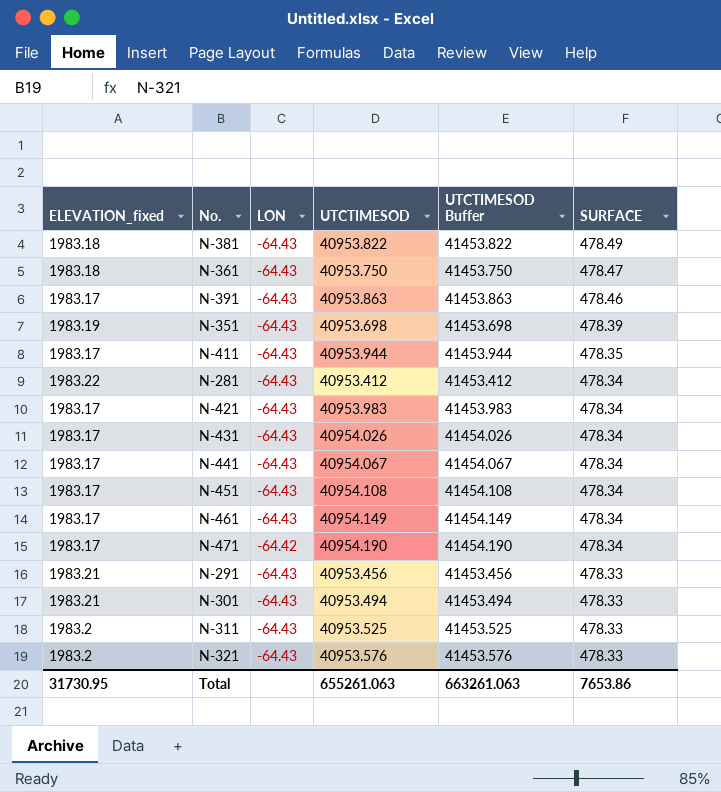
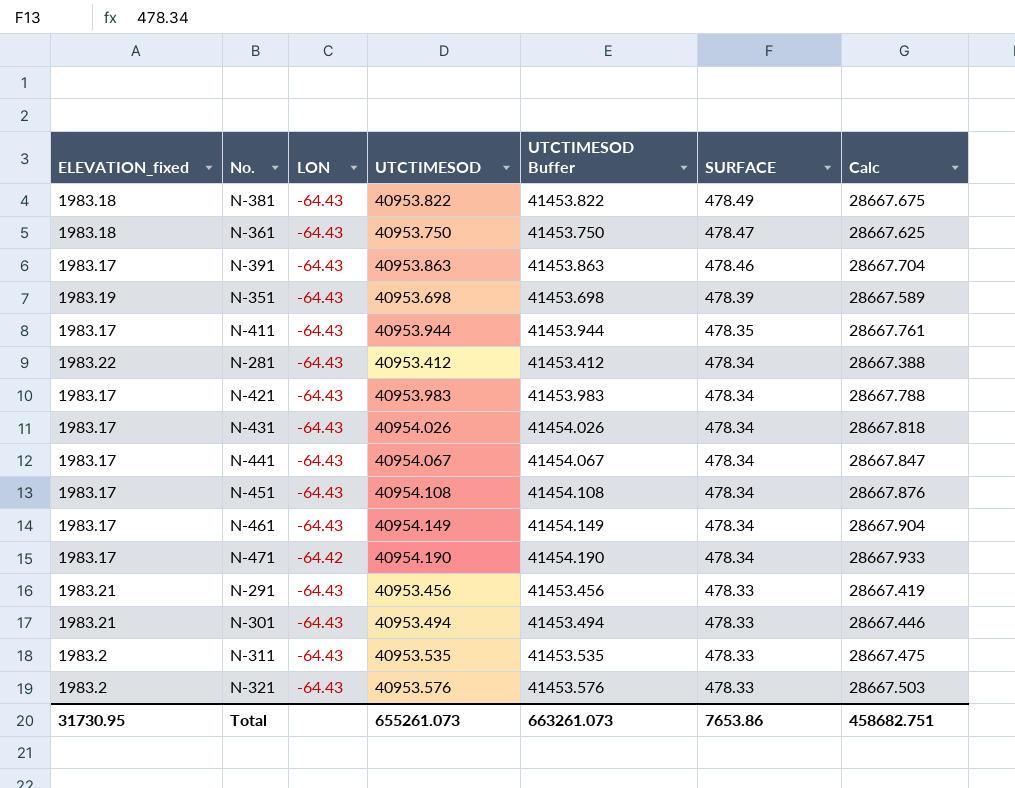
column Calc | formula: none -> [UTCTIMESOD] * 0.7
N-311 | UTCTIMESOD: 40953.525 -> 40953.535
N-311 | UTCTIMESOD Buffer: 41453.525 -> 41453.535
Total | UTCTIMESOD: 655261.063 -> 655261.073
Total | UTCTIMESOD Buffer: 663261.063 -> 663261.073

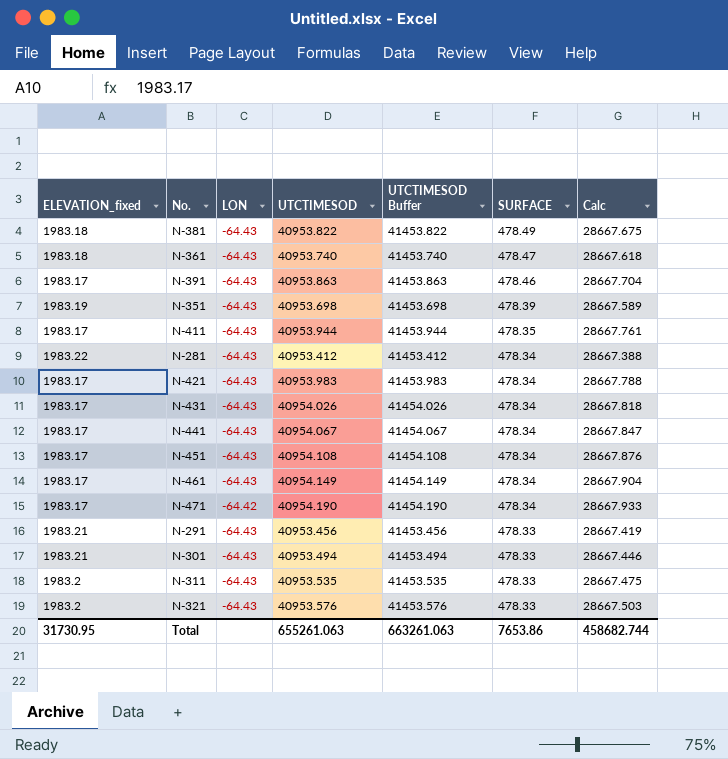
N-361 | UTCTIMESOD: 40953.750 -> 40953.740
N-361 | UTCTIMESOD Buffer: 41453.750 -> 41453.740
N-361 | Calc: 28667.625 -> 28667.618
Total | UTCTIMESOD: 655261.073 -> 655261.063
Total | UTCTIMESOD Buffer: 663261.073 -> 663261.063
Total | Calc: 458682.751 -> 458682.744

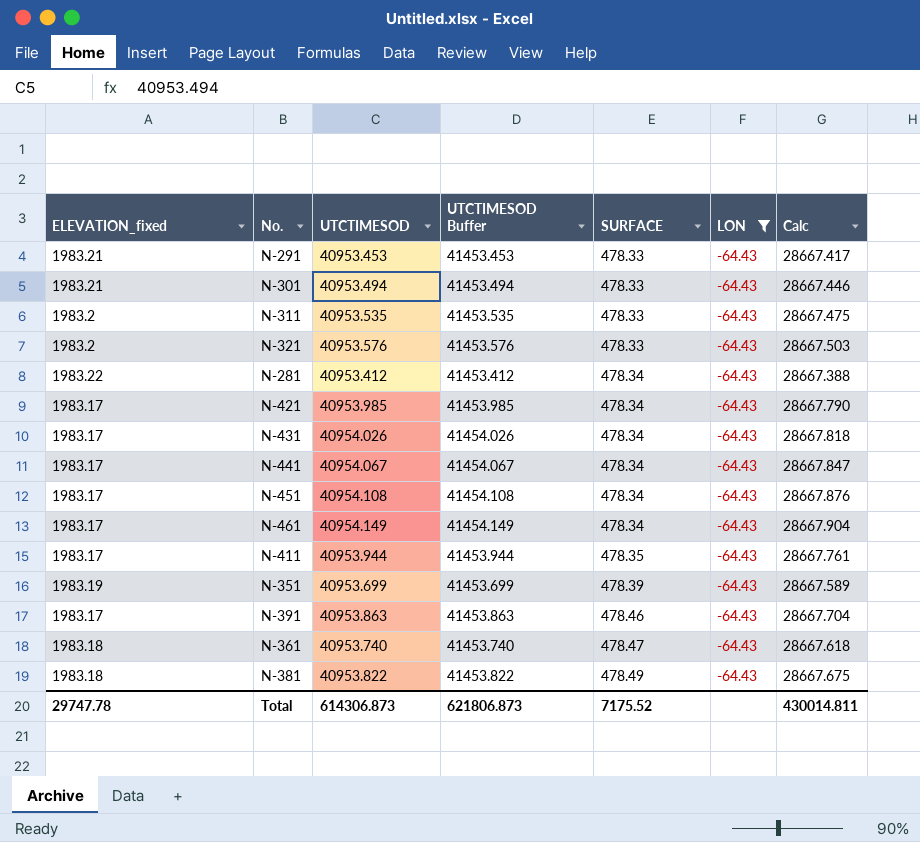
filter: none -> LON = -64.43
row order: SURFACE descending -> SURFACE ascending
column LON | position: 3 -> 6
N-291 | UTCTIMESOD: 40953.456 -> 40953.453
N-291 | UTCTIMESOD Buffer: 41453.456 -> 41453.453
N-291 | Calc: 28667.419 -> 28667.417
N-421 | UTCTIMESOD: 40953.983 -> 40953.985
N-421 | UTCTIMESOD Buffer: 41453.983 -> 41453.985
N-421 | Calc: 28667.788 -> 28667.790
N-351 | UTCTIMESOD: 40953.698 -> 40953.699
N-351 | UTCTIMESOD Buffer: 41453.698 -> 41453.699
Total | ELEVATION_fixed: 31730.95 -> 29747.78
Total | UTCTIMESOD: 655261.063 -> 614306.873
Total | UTCTIMESOD Buffer: 663261.063 -> 621806.873
Total | SURFACE: 7653.86 -> 7175.52
Total | Calc: 458682.744 -> 430014.811

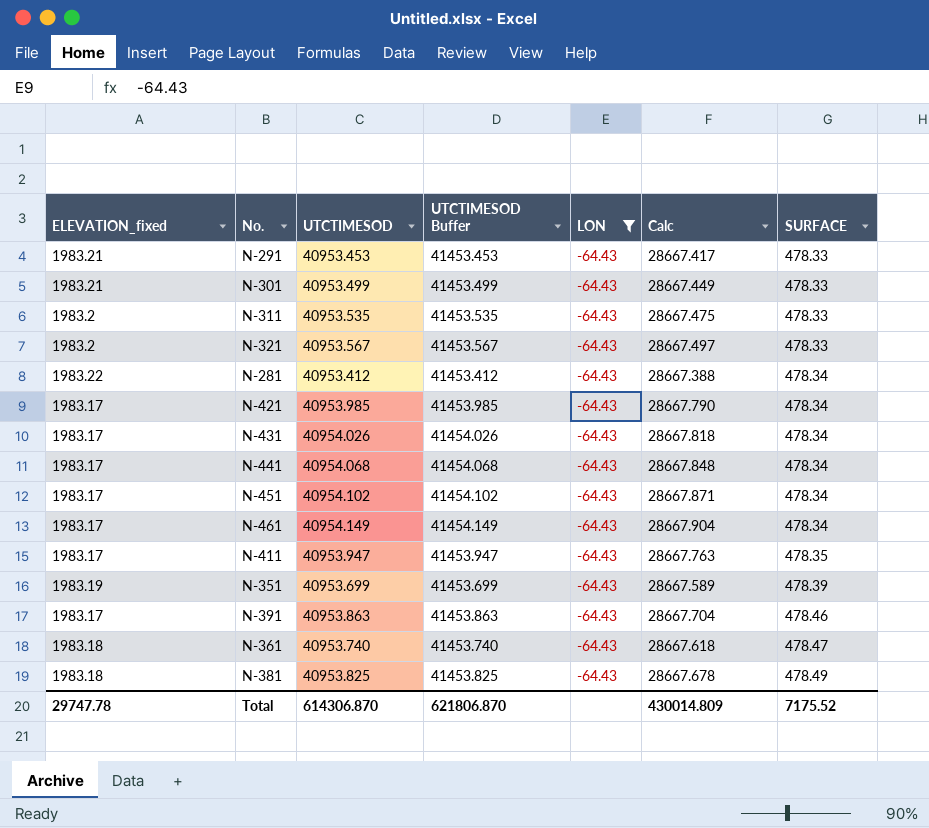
column SURFACE | position: 5 -> 7
N-301 | UTCTIMESOD: 40953.494 -> 40953.499
N-301 | UTCTIMESOD Buffer: 41453.494 -> 41453.499
N-301 | Calc: 28667.446 -> 28667.449
N-321 | UTCTIMESOD: 40953.576 -> 40953.567
N-321 | UTCTIMESOD Buffer: 41453.576 -> 41453.567
N-321 | Calc: 28667.503 -> 28667.497
N-441 | UTCTIMESOD: 40954.067 -> 40954.068
N-441 | UTCTIMESOD Buffer: 41454.067 -> 41454.068
N-441 | Calc: 28667.847 -> 28667.848
N-451 | UTCTIMESOD: 40954.108 -> 40954.102
N-451 | UTCTIMESOD Buffer: 41454.108 -> 41454.102
N-451 | Calc: 28667.876 -> 28667.871
N-411 | UTCTIMESOD: 40953.944 -> 40953.947
N-411 | UTCTIMESOD Buffer: 41453.944 -> 41453.947
N-411 | Calc: 28667.761 -> 28667.763
N-381 | UTCTIMESOD: 40953.822 -> 40953.825
N-381 | UTCTIMESOD Buffer: 41453.822 -> 41453.825
N-381 | Calc: 28667.675 -> 28667.678
Total | UTCTIMESOD: 614306.873 -> 614306.870
Total | UTCTIMESOD Buffer: 621806.873 -> 621806.870
Total | Calc: 430014.811 -> 430014.809

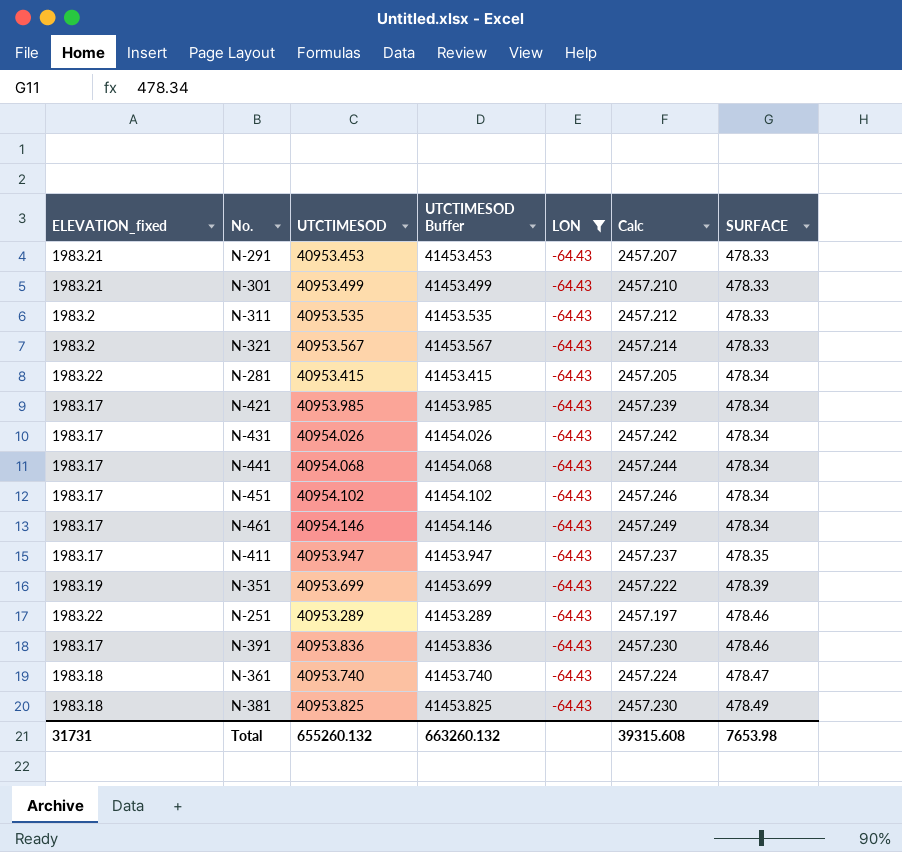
column Calc | formula: [UTCTIMESOD] * 0.7 -> [UTCTIMESOD] * 0.06
N-281 | UTCTIMESOD: 40953.412 -> 40953.415
N-281 | UTCTIMESOD Buffer: 41453.412 -> 41453.415
N-461 | UTCTIMESOD: 40954.149 -> 40954.146
N-461 | UTCTIMESOD Buffer: 41454.149 -> 41454.146
row N-251: none -> 1983.22 | 40953.289 | 41453.289 | -64.43 | 2457.197 | 478.46
N-391 | UTCTIMESOD: 40953.863 -> 40953.836
N-391 | UTCTIMESOD Buffer: 41453.863 -> 41453.836
Total | ELEVATION_fixed: 29747.78 -> 31731
Total | UTCTIMESOD: 614306.870 -> 655260.132
Total | UTCTIMESOD Buffer: 621806.870 -> 663260.132
Total | Calc: 430014.809 -> 39315.608
Total | SURFACE: 7175.52 -> 7653.98

